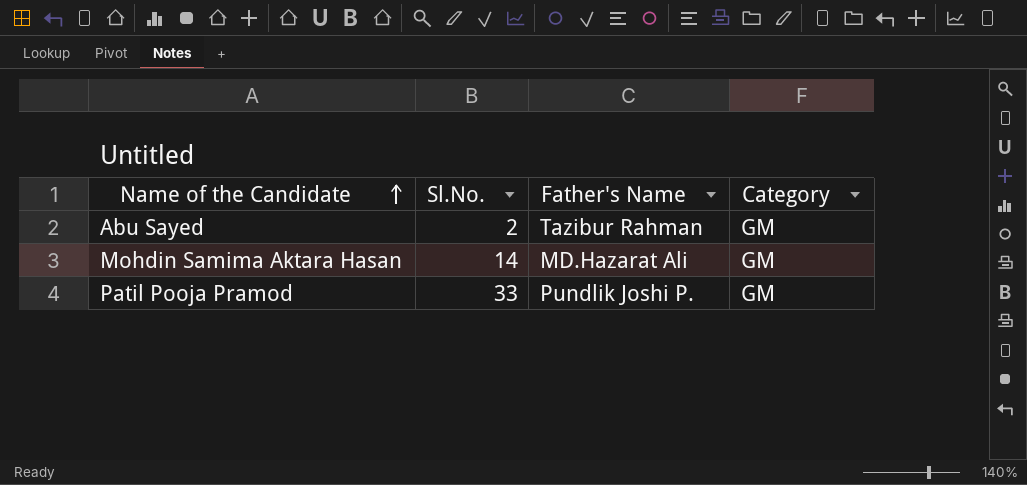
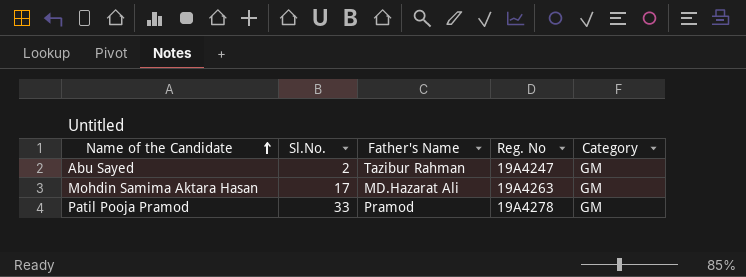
column Reg. No | position: none -> 4
Mohdin Samima Aktara Hasan | Sl.No.: 14 -> 17
Patil Pooja Pramod | Father's Name: Pundlik Joshi P. -> Pramod

